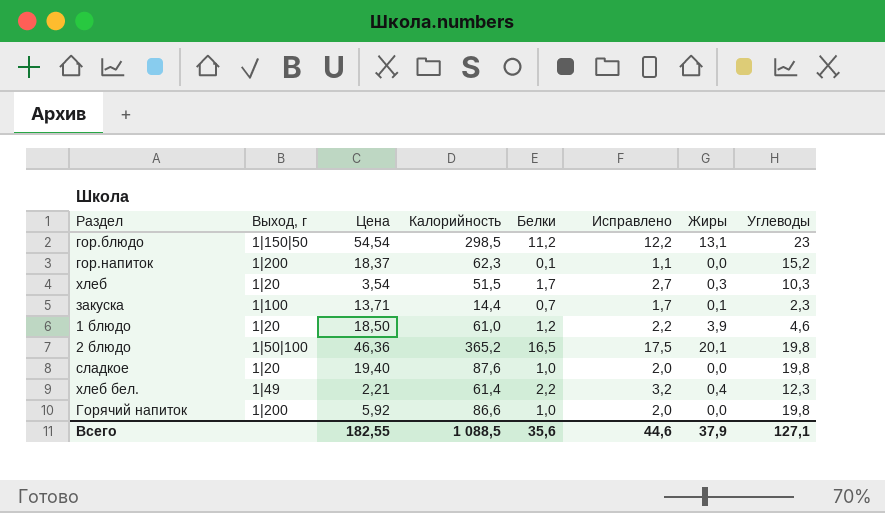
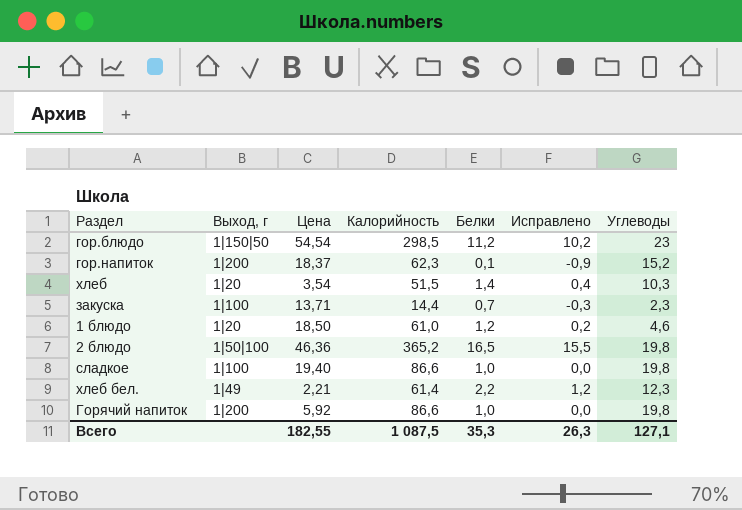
column Жиры | position: 7 -> none
column Исправлено | formula: [Белки] + 1 -> [Белки] - 1
хлеб | Белки: 1,7 -> 1,4
сладкое | Выход, г: 1|20 -> 1|100
сладкое | Калорийность: 87,6 -> 86,6
Всего | Калорийность: 1 088,5 -> 1 087,5
Всего | Белки: 35,6 -> 35,3
Всего | Исправлено: 44,6 -> 26,3

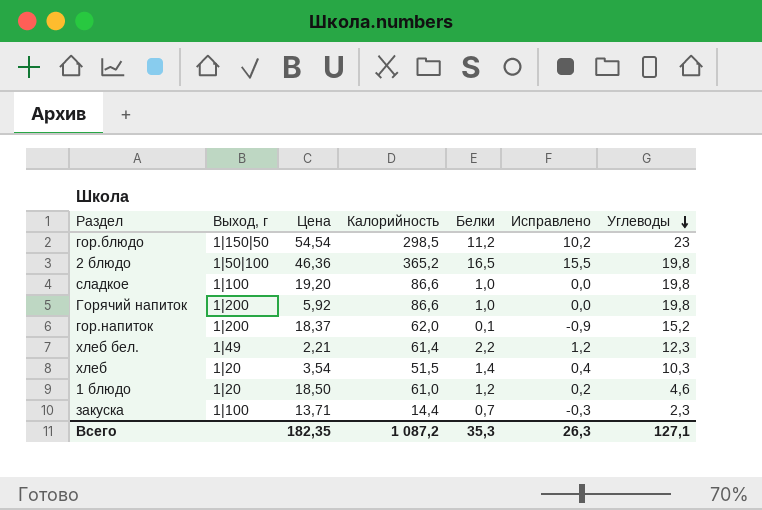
row order: none -> Углеводы descending
сладкое | Цена: 19,40 -> 19,20
гор.напиток | Калорийность: 62,3 -> 62,0
Всего | Цена: 182,55 -> 182,35
Всего | Калорийность: 1 087,5 -> 1 087,2

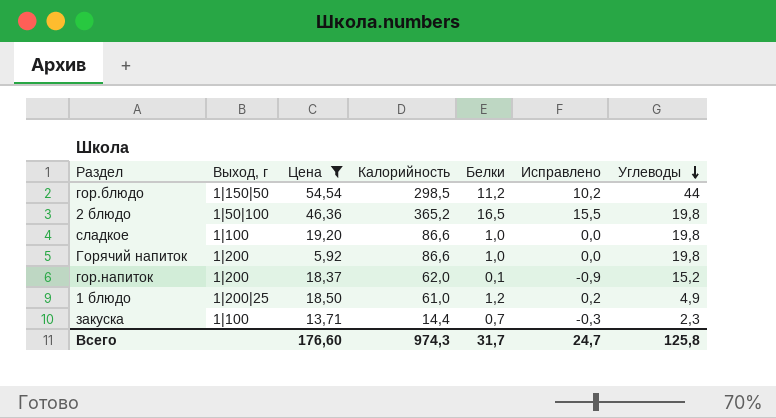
filter: none -> Цена >= 5,92
гор.блюдо | Углеводы: 23 -> 44
1 блюдо | Выход, г: 1|20 -> 1|200|25
1 блюдо | Углеводы: 4,6 -> 4,9
Всего | Цена: 182,35 -> 176,60
Всего | Калорийность: 1 087,2 -> 974,3
Всего | Белки: 35,3 -> 31,7
Всего | Исправлено: 26,3 -> 24,7
Всего | Углеводы: 127,1 -> 125,8

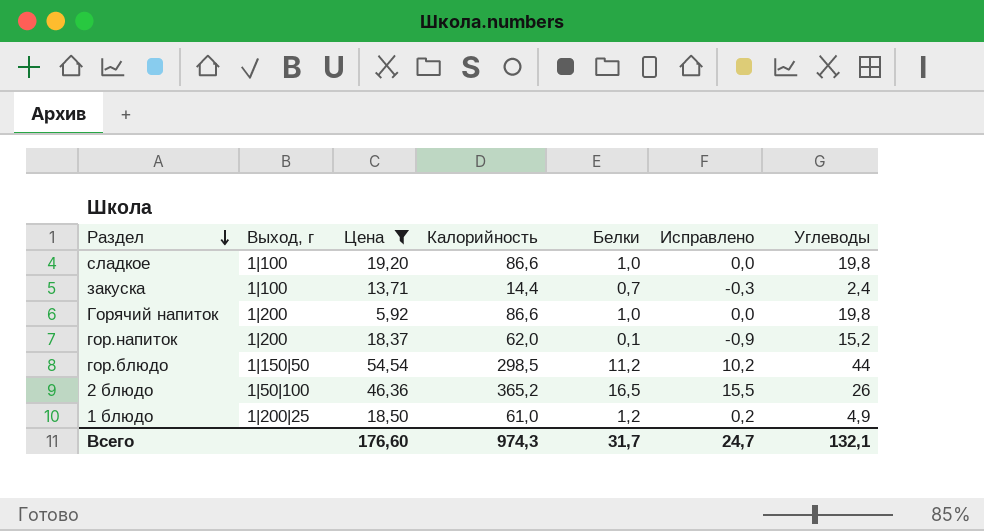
row order: Углеводы descending -> Раздел descending
закуска | Углеводы: 2,3 -> 2,4
2 блюдо | Углеводы: 19,8 -> 26
Всего | Углеводы: 125,8 -> 132,1

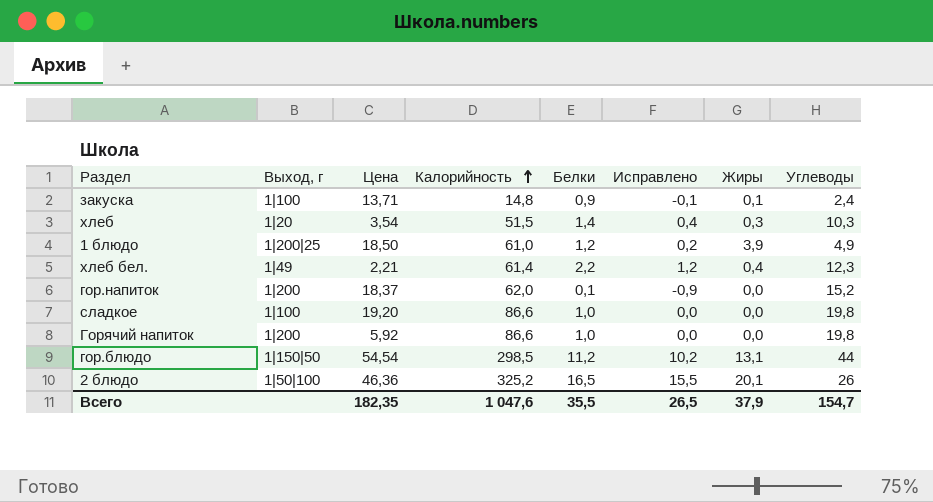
filter: Цена >= 5,92 -> none
row order: Раздел descending -> Калорийность ascending
column Жиры | position: none -> 7
закуска | Калорийность: 14,4 -> 14,8
закуска | Белки: 0,7 -> 0,9
закуска | Исправлено: -0,3 -> -0,1
2 блюдо | Калорийность: 365,2 -> 325,2
Всего | Цена: 176,60 -> 182,35
Всего | Калорийность: 974,3 -> 1 047,6
Всего | Белки: 31,7 -> 35,5
Всего | Исправлено: 24,7 -> 26,5
Всего | Углеводы: 132,1 -> 154,7

